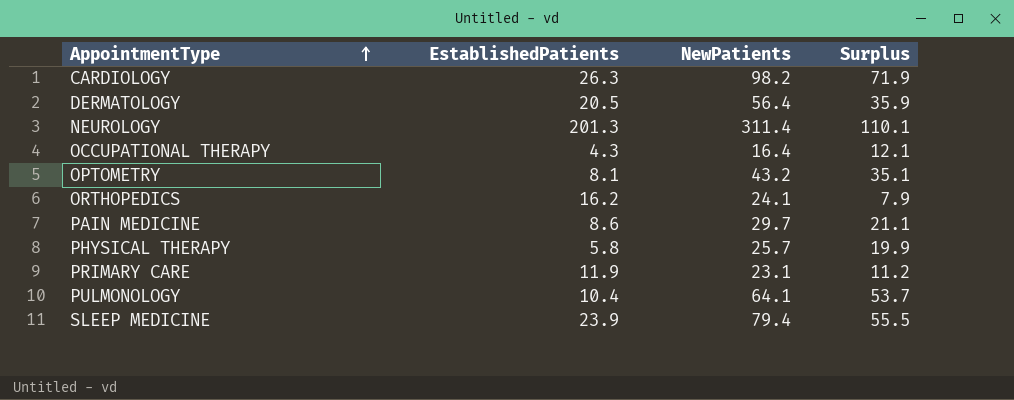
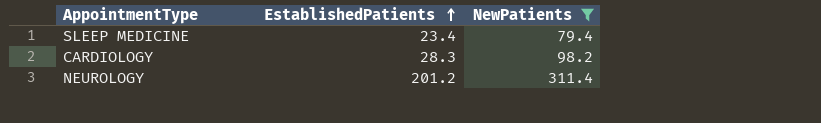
filter: none -> NewPatients >= 79.4
row order: AppointmentType ascending -> EstablishedPatients ascending
column Surplus | formula: [NewPatients] - [EstablishedPatients] -> none
SLEEP MEDICINE | EstablishedPatients: 23.9 -> 23.4
CARDIOLOGY | EstablishedPatients: 26.3 -> 28.3
NEUROLOGY | EstablishedPatients: 201.3 -> 201.2

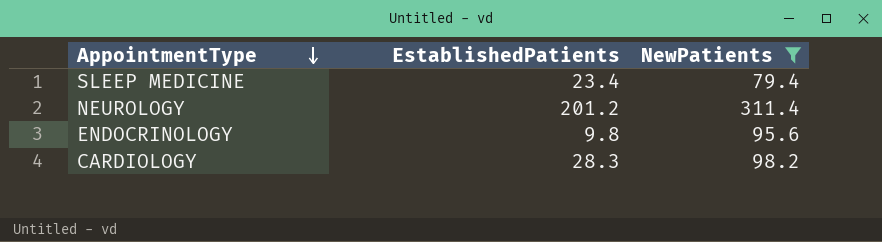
row order: EstablishedPatients ascending -> AppointmentType descending
row ENDOCRINOLOGY: none -> 9.8 | 95.6

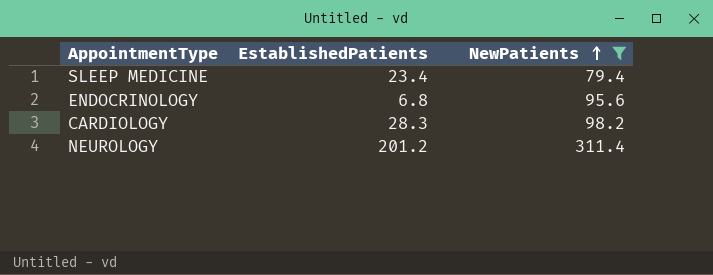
row order: AppointmentType descending -> NewPatients ascending
ENDOCRINOLOGY | EstablishedPatients: 9.8 -> 6.8

